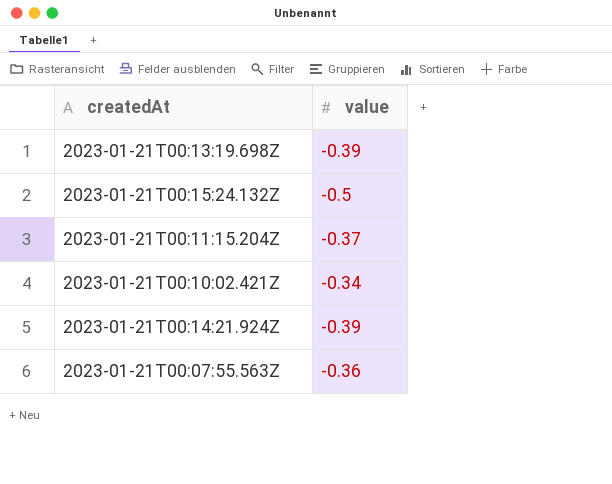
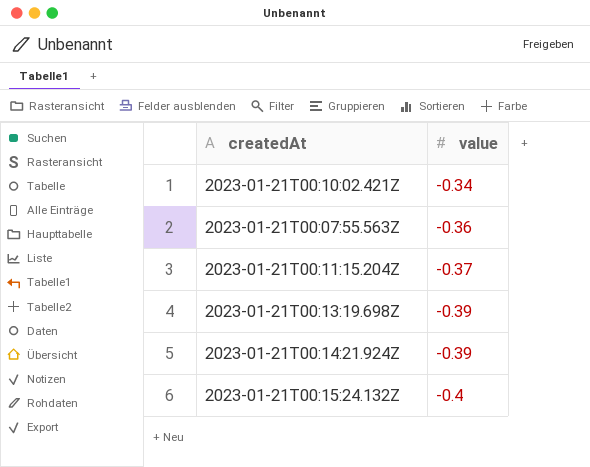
row order: none -> value descending
2023-01-21T00:15:24.132Z | value: -0.5 -> -0.4

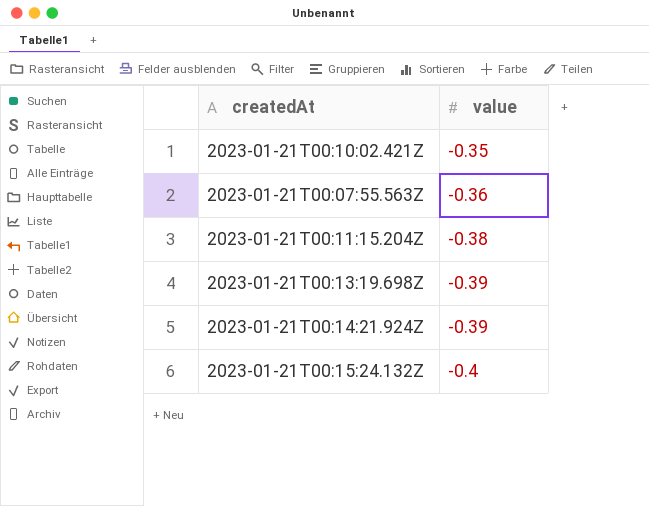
2023-01-21T00:10:02.421Z | value: -0.34 -> -0.35
2023-01-21T00:11:15.204Z | value: -0.37 -> -0.38

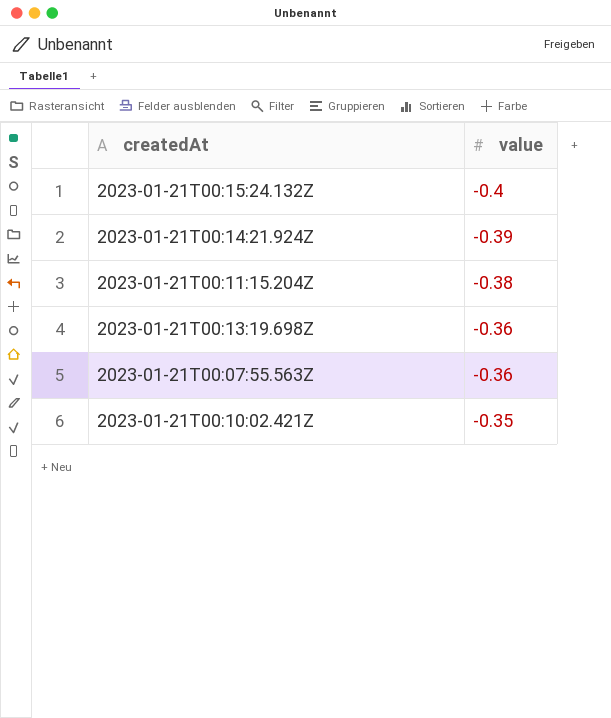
row order: value descending -> value ascending
2023-01-21T00:13:19.698Z | value: -0.39 -> -0.36

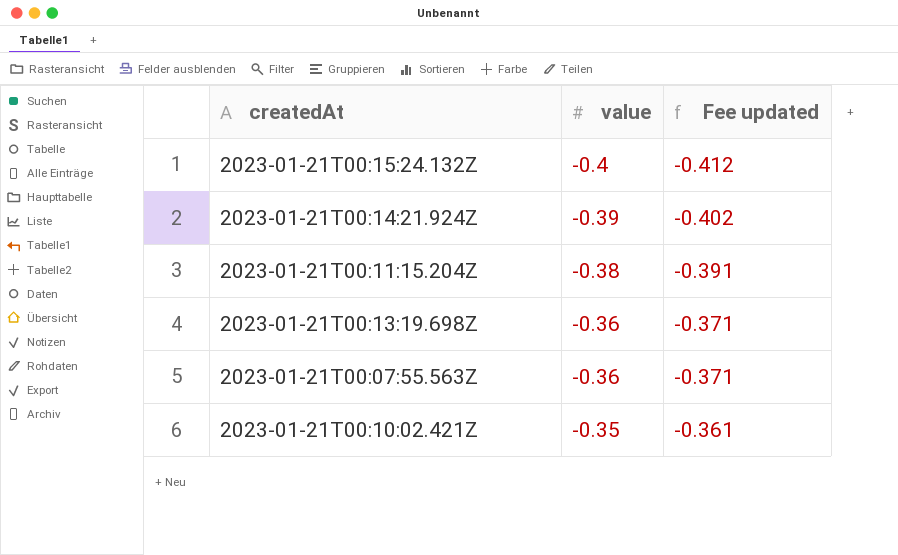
column Fee updated | formula: none -> [value] * 1.03

